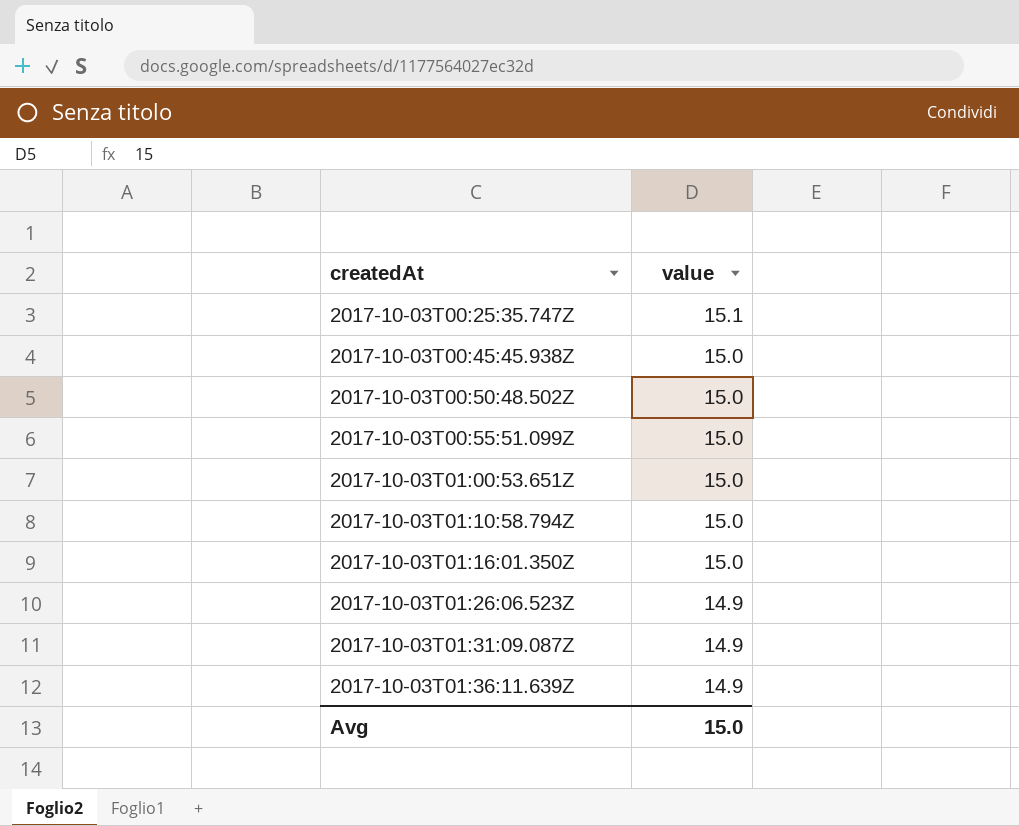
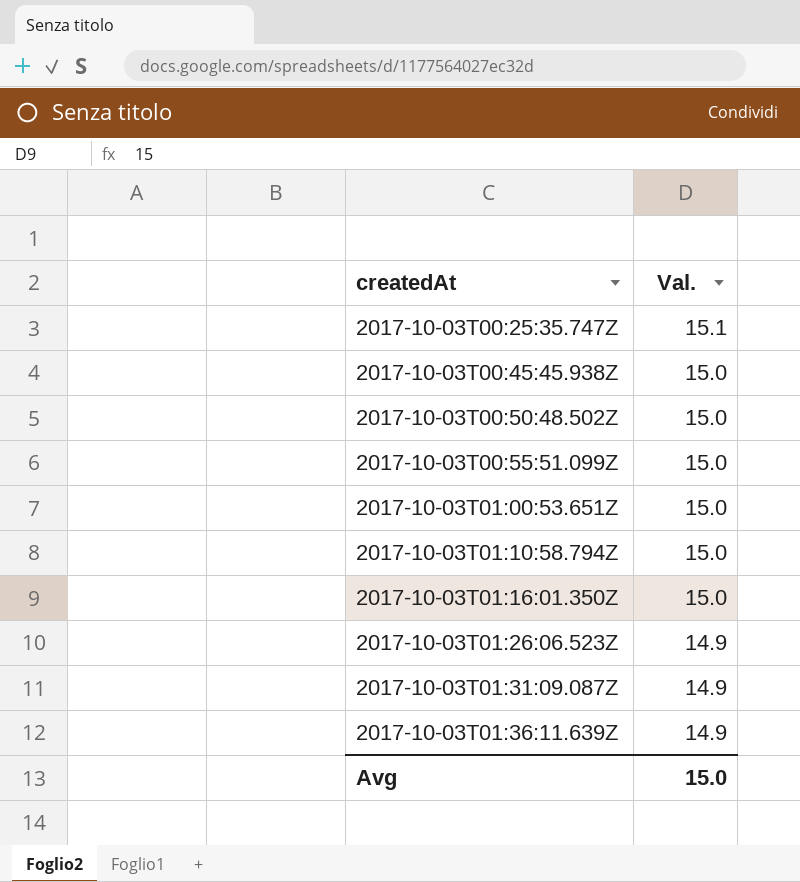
column name: value -> Val.

